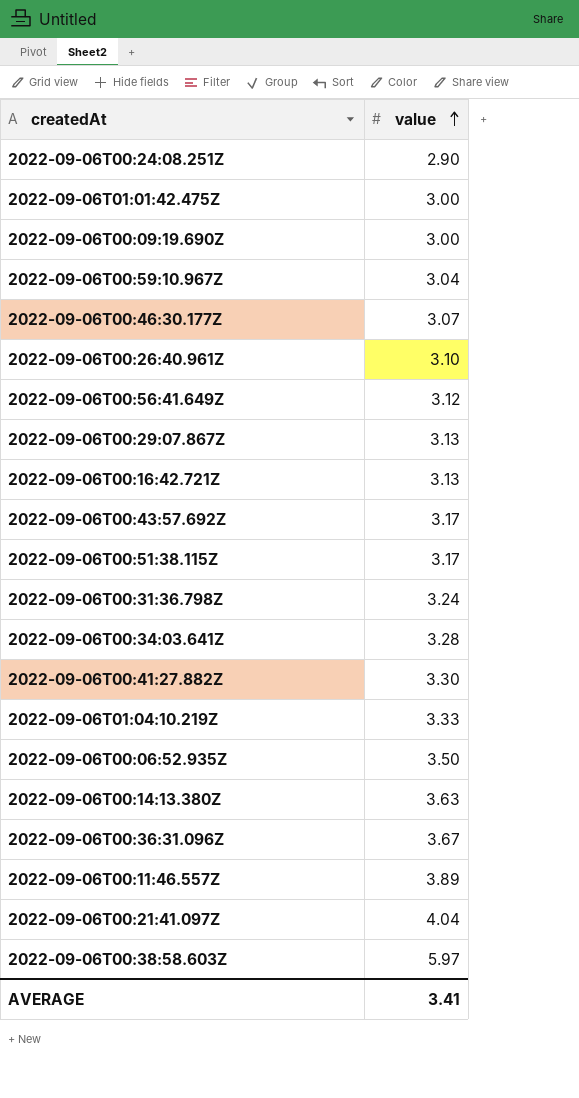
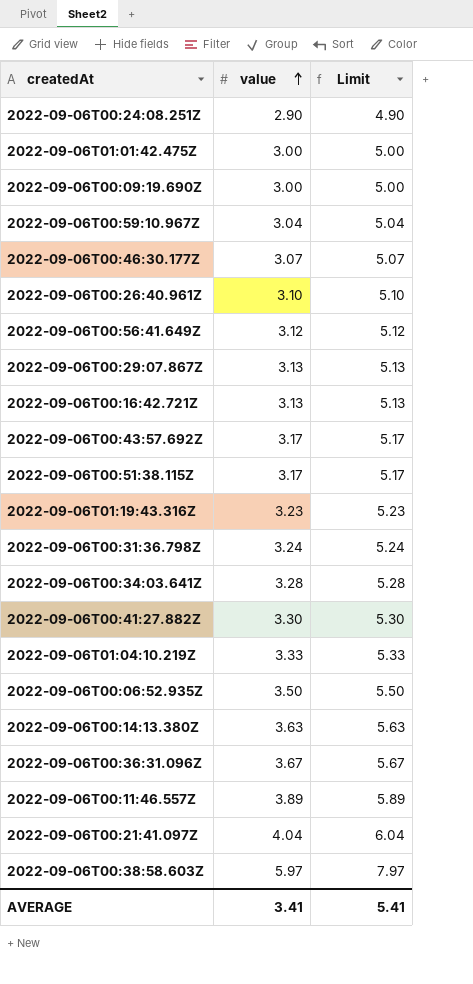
column Limit | formula: none -> [value] + 2
row 2022-09-06T01:19:43.316Z: none -> 3.23 | 5.23

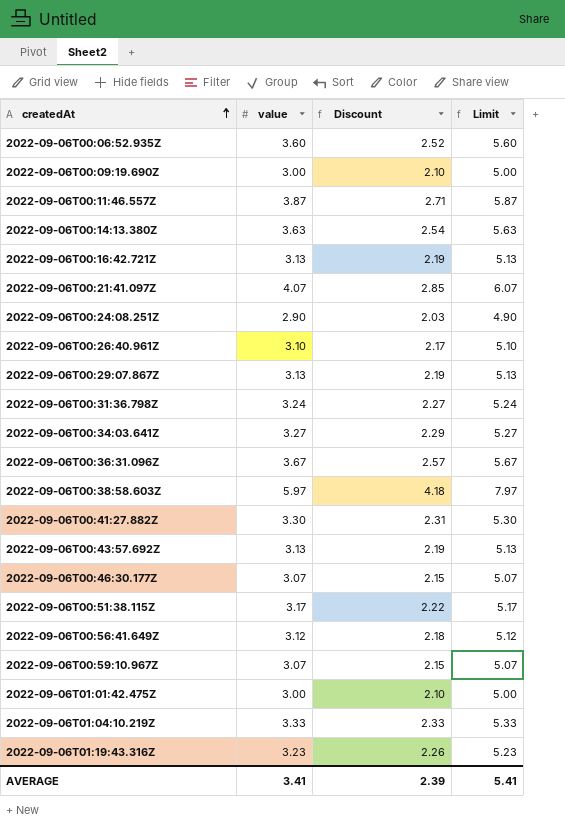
row order: value ascending -> createdAt ascending
column Discount | formula: none -> [value] * 0.7
2022-09-06T00:06:52.935Z | value: 3.50 -> 3.60
2022-09-06T00:06:52.935Z | Limit: 5.50 -> 5.60
2022-09-06T00:11:46.557Z | value: 3.89 -> 3.87
2022-09-06T00:11:46.557Z | Limit: 5.89 -> 5.87
2022-09-06T00:21:41.097Z | value: 4.04 -> 4.07
2022-09-06T00:21:41.097Z | Limit: 6.04 -> 6.07
2022-09-06T00:34:03.641Z | value: 3.28 -> 3.27
2022-09-06T00:34:03.641Z | Limit: 5.28 -> 5.27
2022-09-06T00:43:57.692Z | value: 3.17 -> 3.13
2022-09-06T00:43:57.692Z | Limit: 5.17 -> 5.13
2022-09-06T00:59:10.967Z | value: 3.04 -> 3.07
2022-09-06T00:59:10.967Z | Limit: 5.04 -> 5.07

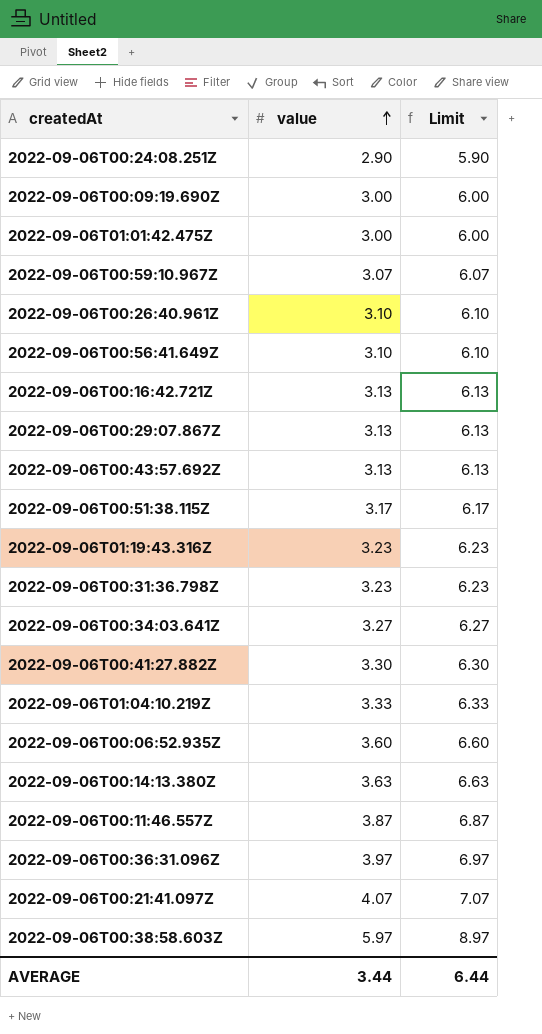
row order: createdAt ascending -> value ascending
column Discount | formula: [value] * 0.7 -> none
column Limit | formula: [value] + 2 -> [value] + 3
row 2022-09-06T00:46:30.177Z: 3.07 | 2.15 | 5.07 -> none
2022-09-06T00:56:41.649Z | value: 3.12 -> 3.10
2022-09-06T00:31:36.798Z | value: 3.24 -> 3.23
2022-09-06T00:36:31.096Z | value: 3.67 -> 3.97
AVERAGE | value: 3.41 -> 3.44
AVERAGE | Limit: 5.41 -> 6.44

